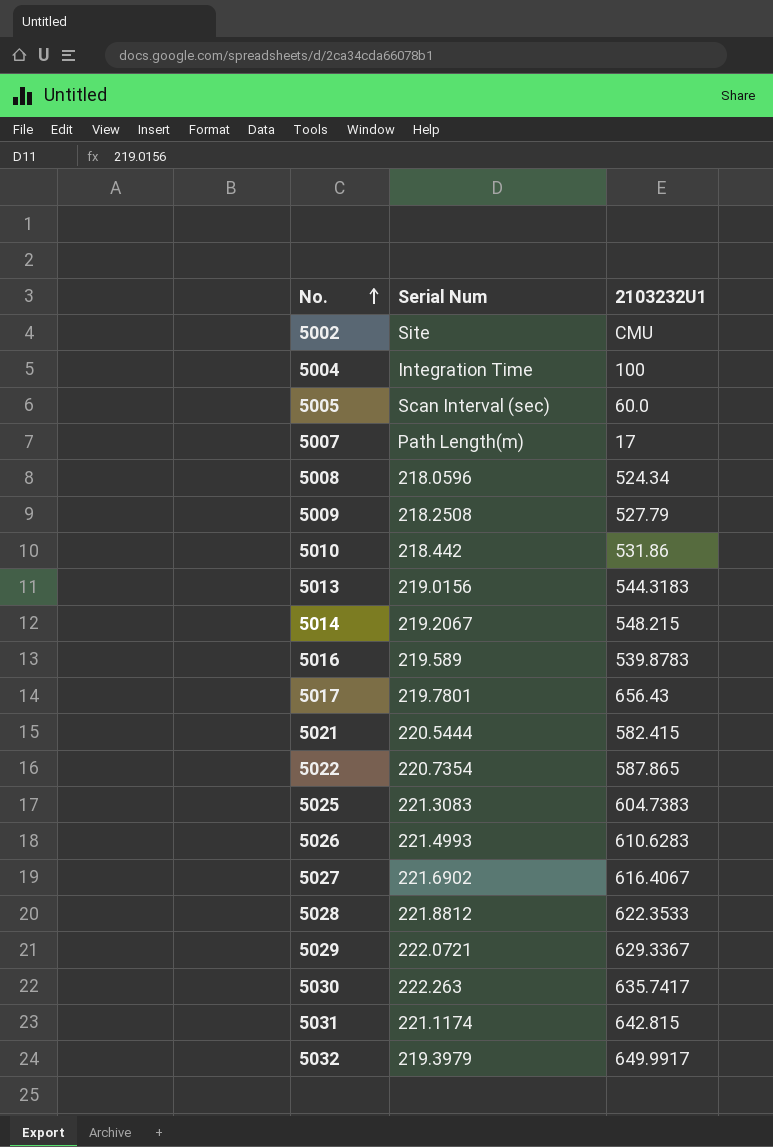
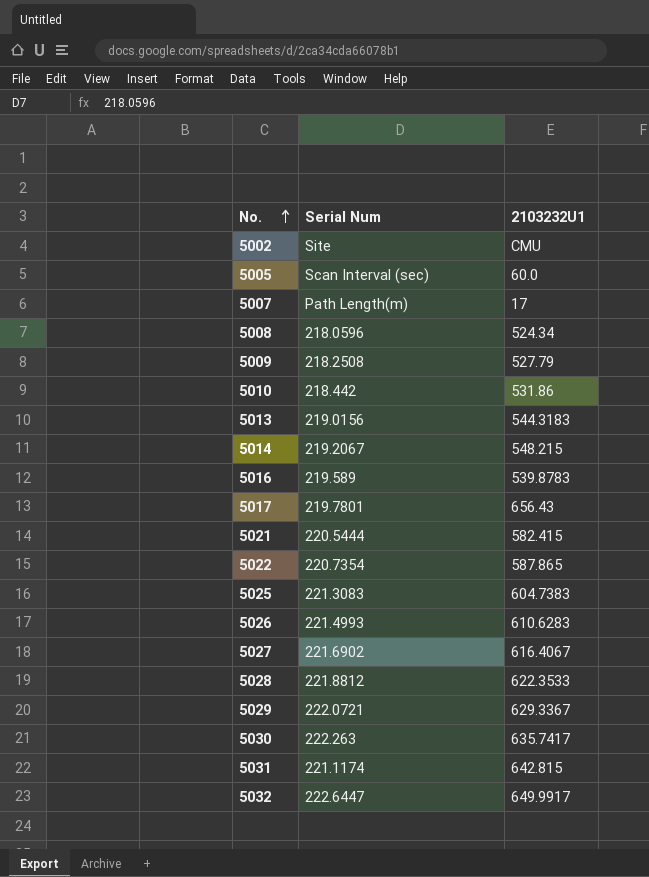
row 5004: Integration Time | 100 -> none
5032 | Serial Num: 219.3979 -> 222.6447

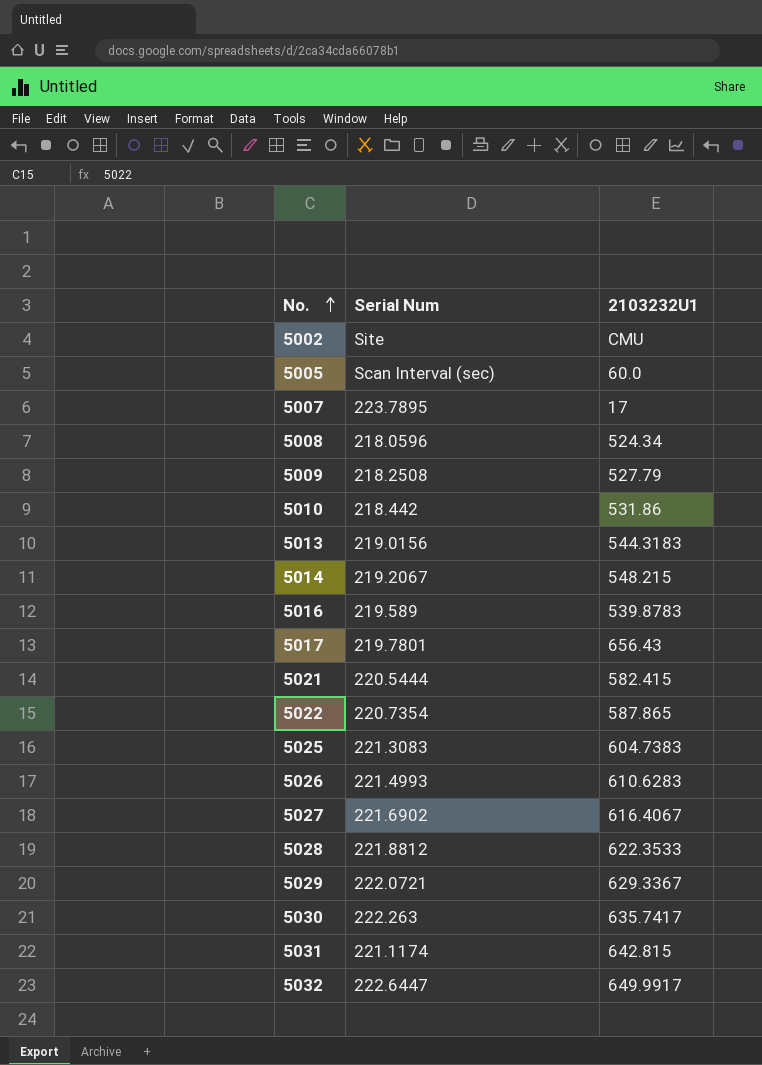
5007 | Serial Num: Path Length(m) -> 223.7895

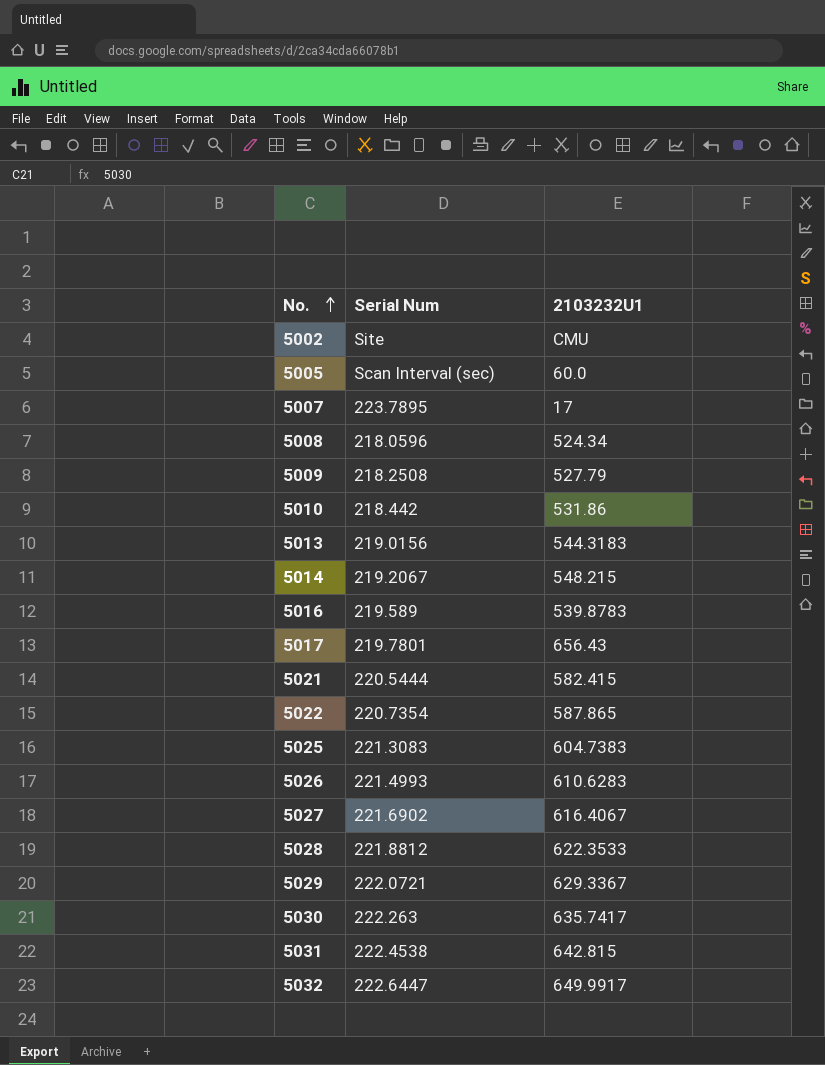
5031 | Serial Num: 221.1174 -> 222.4538

